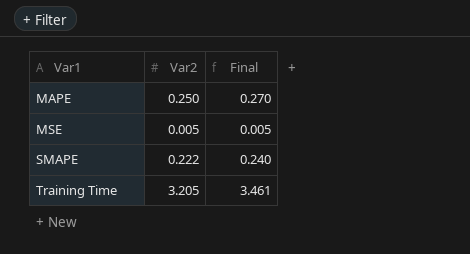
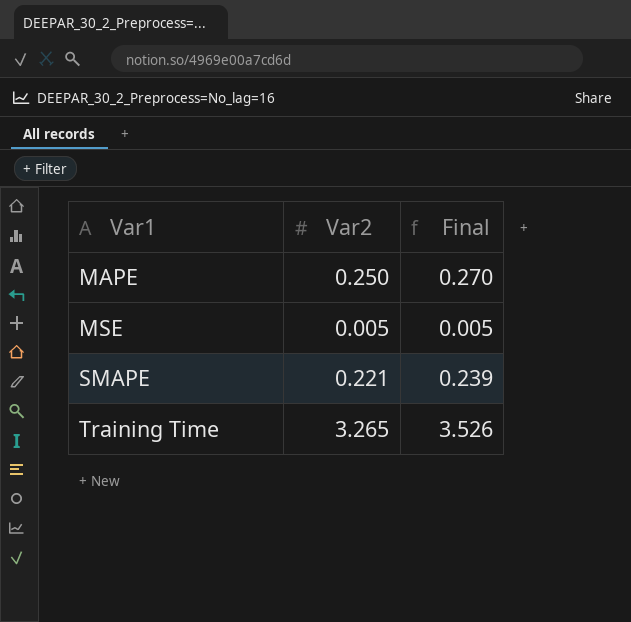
SMAPE | Var2: 0.222 -> 0.221
SMAPE | Final: 0.240 -> 0.239
Training Time | Var2: 3.205 -> 3.265
Training Time | Final: 3.461 -> 3.526

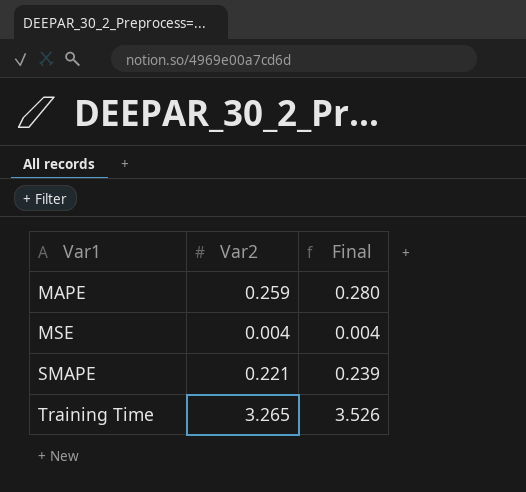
MAPE | Var2: 0.250 -> 0.259
MAPE | Final: 0.270 -> 0.280
MSE | Var2: 0.005 -> 0.004
MSE | Final: 0.005 -> 0.004

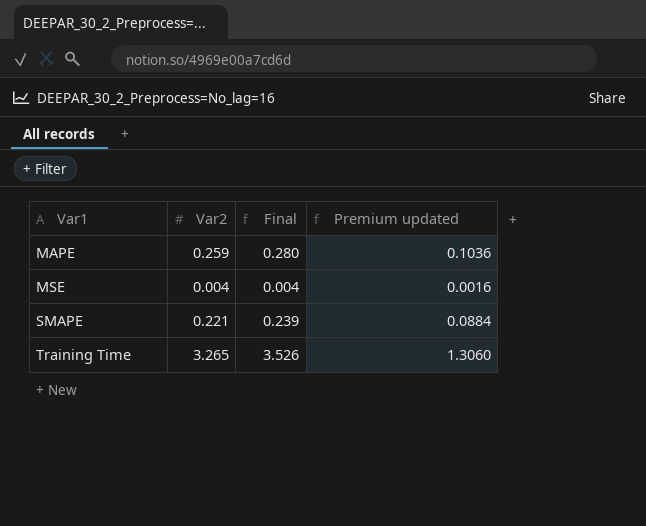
column Premium updated | formula: none -> [Var2] * 0.4

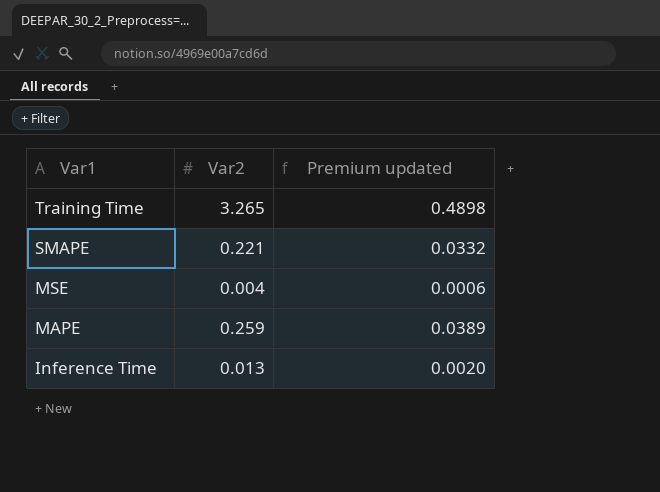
row order: Var1 ascending -> Var1 descending
column Final | formula: [Var2] * 1.08 -> none
column Premium updated | formula: [Var2] * 0.4 -> [Var2] * 0.15
row Inference Time: none -> 0.013 | 0.0020

